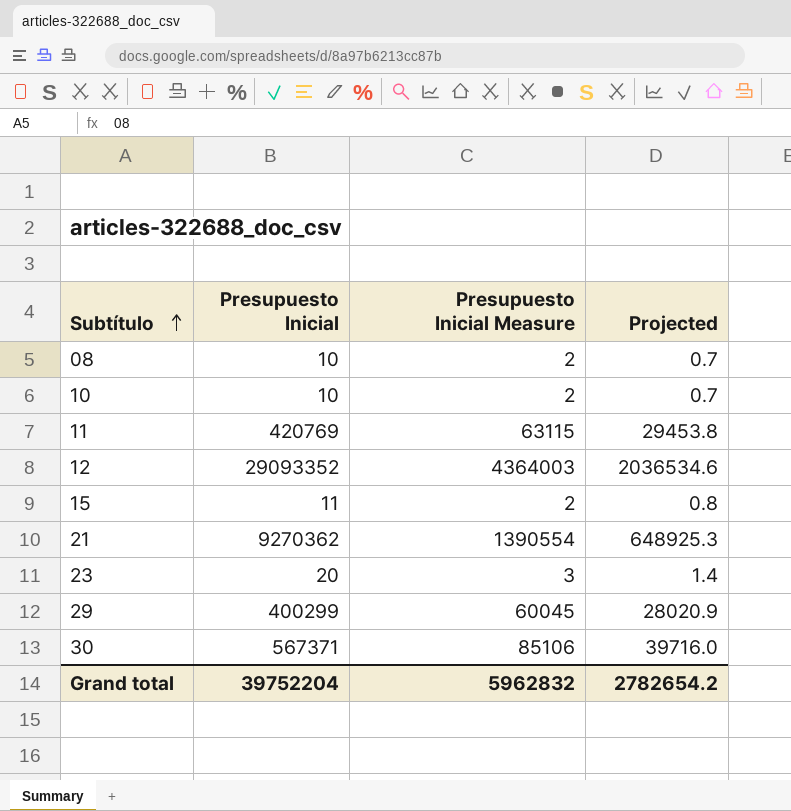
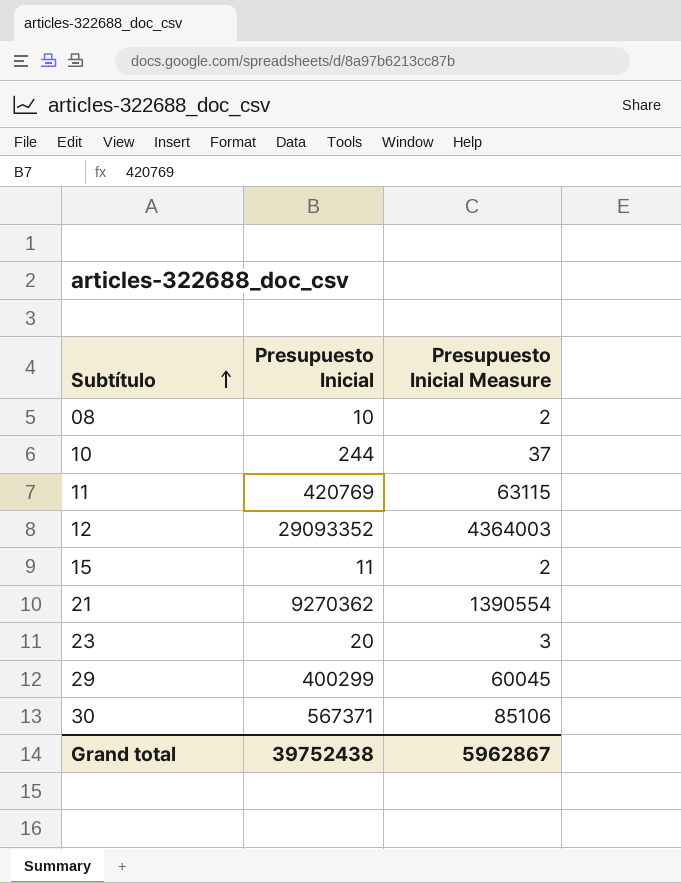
column Projected | formula: [Presupuesto Inicial] * 0.07 -> none
10 | Presupuesto Inicial: 10 -> 244
10 | Presupuesto Inicial Measure: 2 -> 37
Grand total | Presupuesto Inicial: 39752204 -> 39752438
Grand total | Presupuesto Inicial Measure: 5962832 -> 5962867

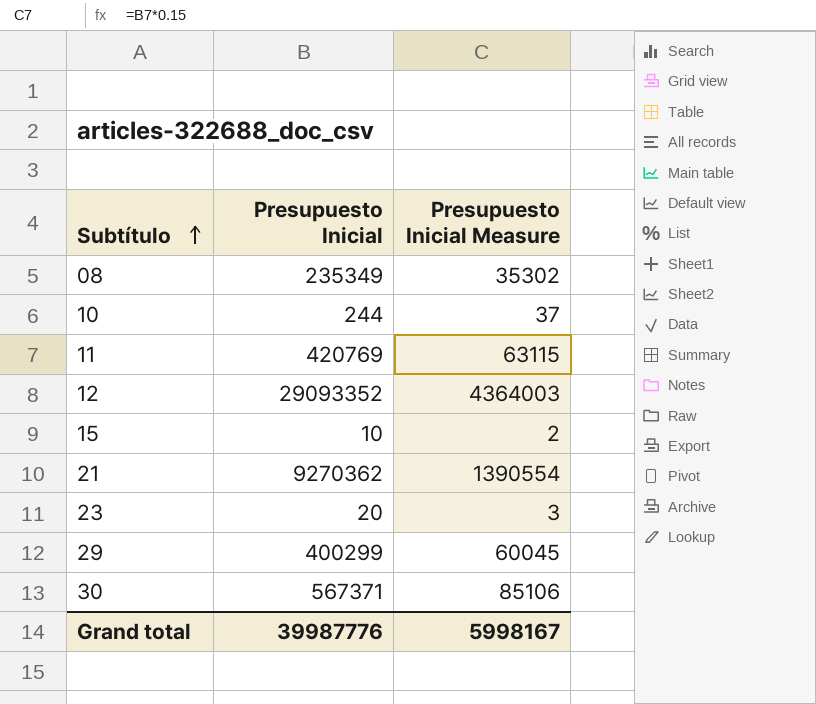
08 | Presupuesto Inicial: 10 -> 235349
08 | Presupuesto Inicial Measure: 2 -> 35302
15 | Presupuesto Inicial: 11 -> 10
Grand total | Presupuesto Inicial: 39752438 -> 39987776
Grand total | Presupuesto Inicial Measure: 5962867 -> 5998167

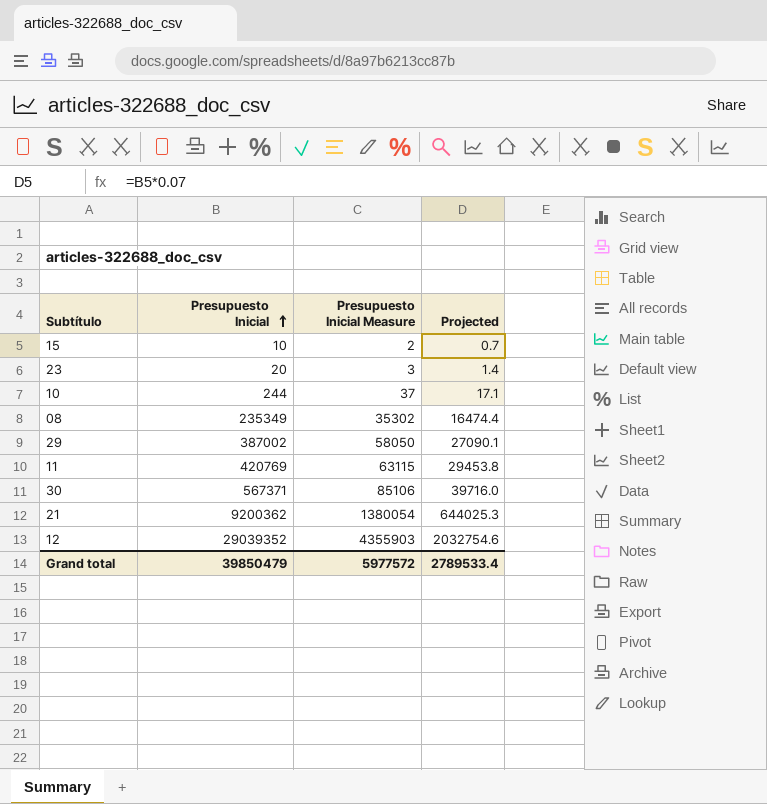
row order: Subtítulo ascending -> Presupuesto Inicial ascending
column Projected | formula: none -> [Presupuesto Inicial] * 0.07
29 | Presupuesto Inicial: 400299 -> 387002
29 | Presupuesto Inicial Measure: 60045 -> 58050
21 | Presupuesto Inicial: 9270362 -> 9200362
21 | Presupuesto Inicial Measure: 1390554 -> 1380054
12 | Presupuesto Inicial: 29093352 -> 29039352
12 | Presupuesto Inicial Measure: 4364003 -> 4355903
Grand total | Presupuesto Inicial: 39987776 -> 39850479
Grand total | Presupuesto Inicial Measure: 5998167 -> 5977572

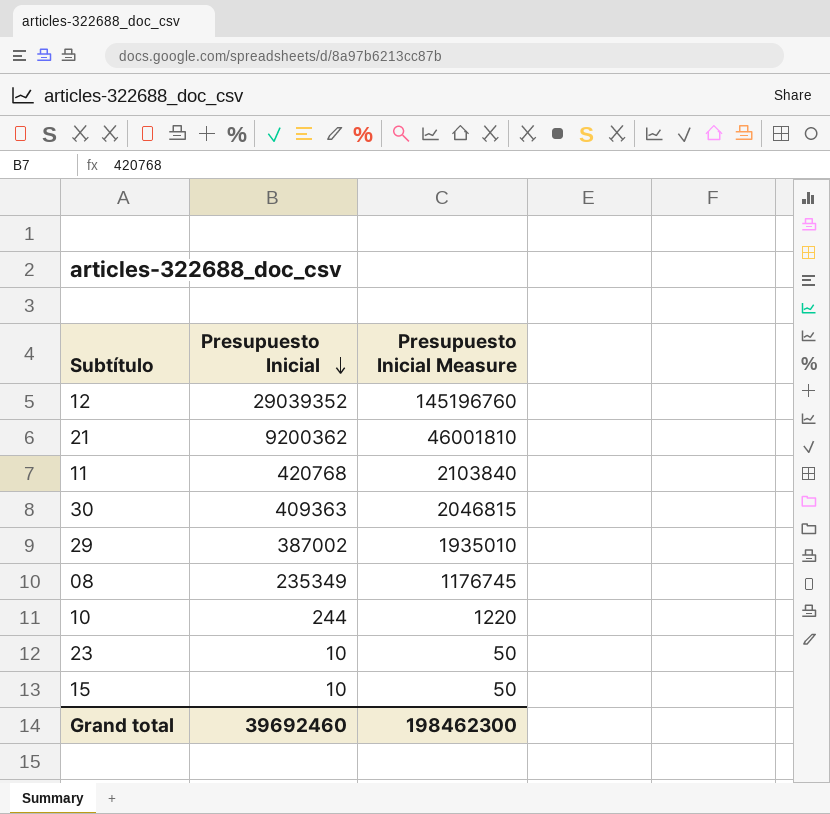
row order: Presupuesto Inicial ascending -> Presupuesto Inicial descending
column Projected | formula: [Presupuesto Inicial] * 0.07 -> none
column Presupuesto Inicial Measure | formula: [Presupuesto Inicial] * 0.15 -> [Presupuesto Inicial] * 5
11 | Presupuesto Inicial: 420769 -> 420768
30 | Presupuesto Inicial: 567371 -> 409363
23 | Presupuesto Inicial: 20 -> 10
Grand total | Presupuesto Inicial: 39850479 -> 39692460
Grand total | Presupuesto Inicial Measure: 5977572 -> 198462300

